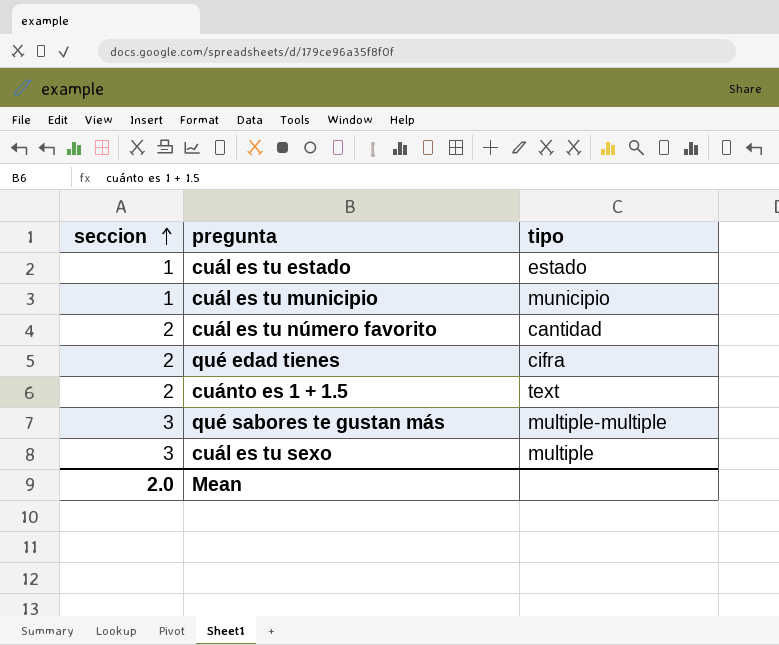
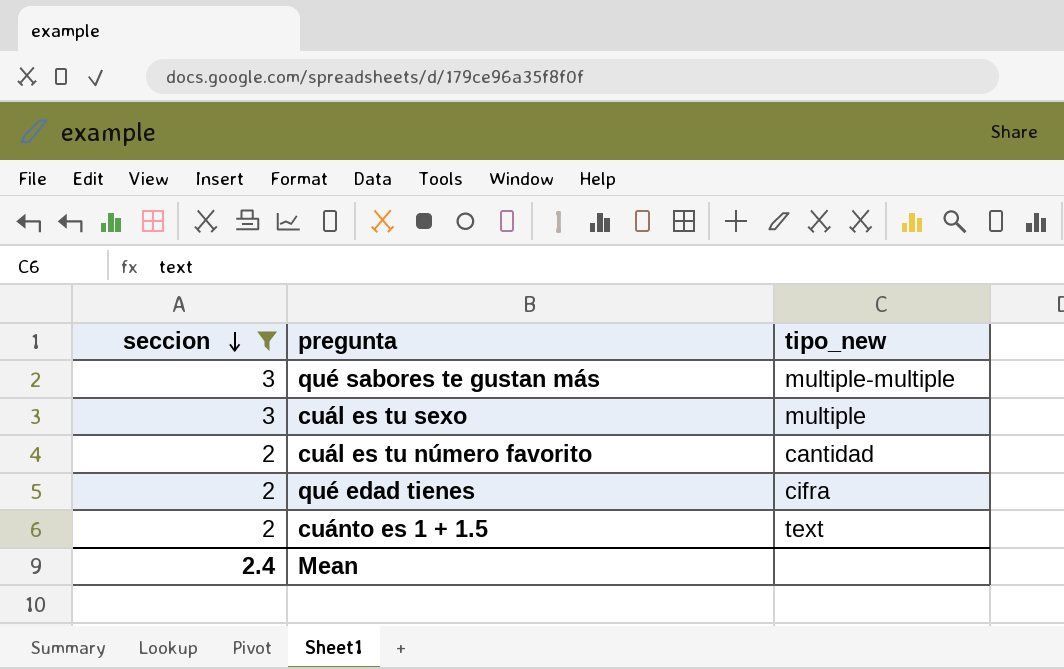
filter: none -> seccion != 1
row order: seccion ascending -> seccion descending
column name: tipo -> tipo_new
Mean | seccion: 2.0 -> 2.4

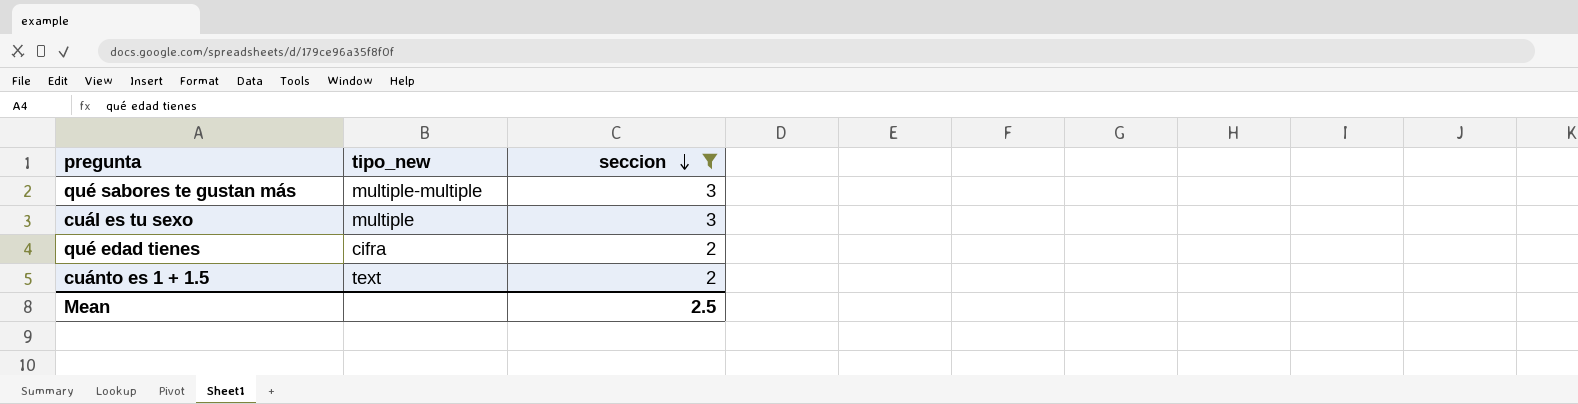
column seccion | position: 1 -> 3
row cuál es tu número favorito: 2 | cantidad -> none
Mean | seccion: 2.4 -> 2.5

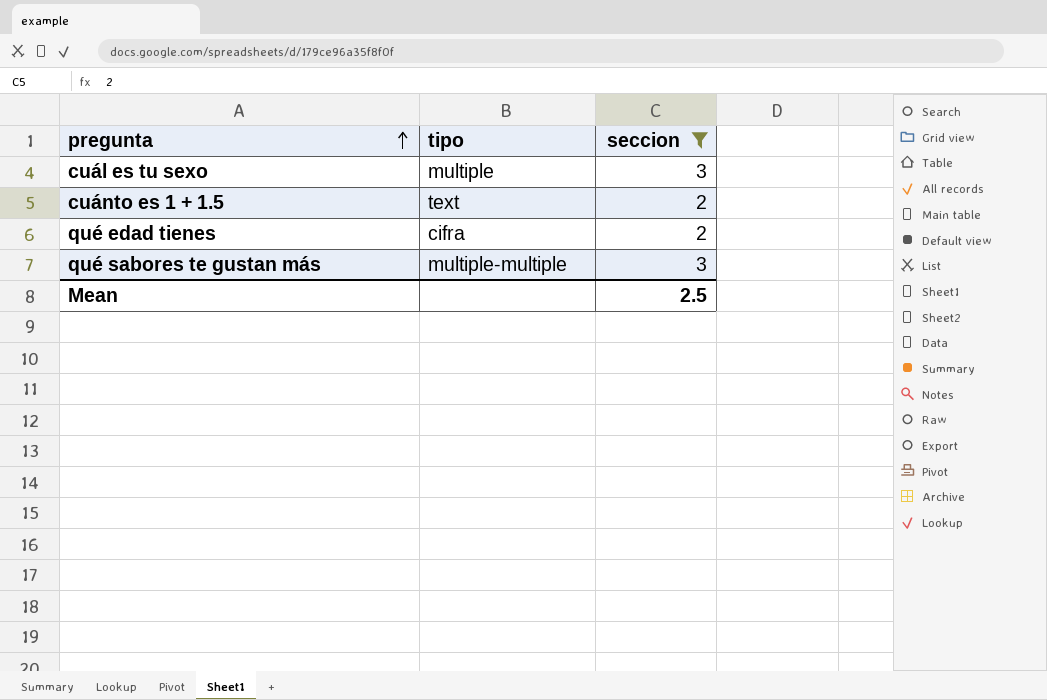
row order: seccion descending -> pregunta ascending
column name: tipo_new -> tipo

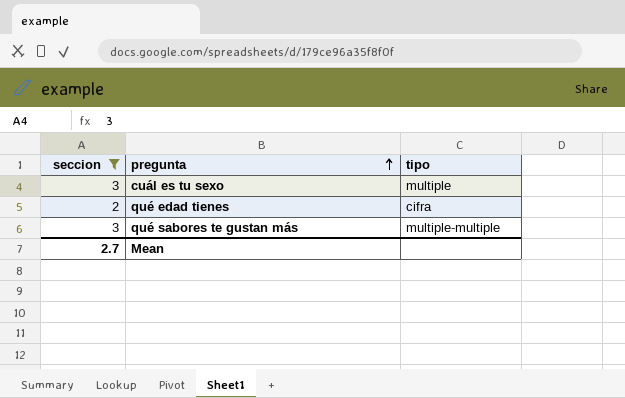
column seccion | position: 3 -> 1
row cuánto es 1 + 1.5: text | 2 -> none
Mean | seccion: 2.5 -> 2.7

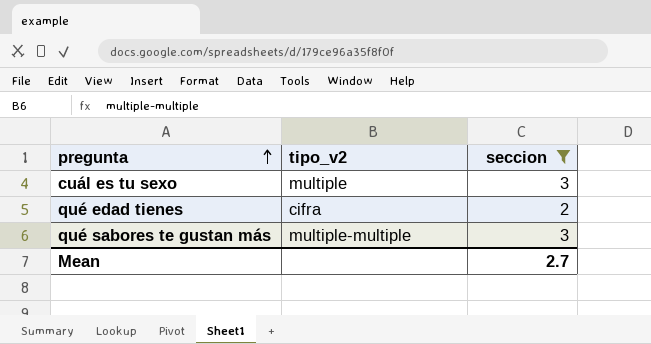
column name: tipo -> tipo_v2
column seccion | position: 1 -> 3

